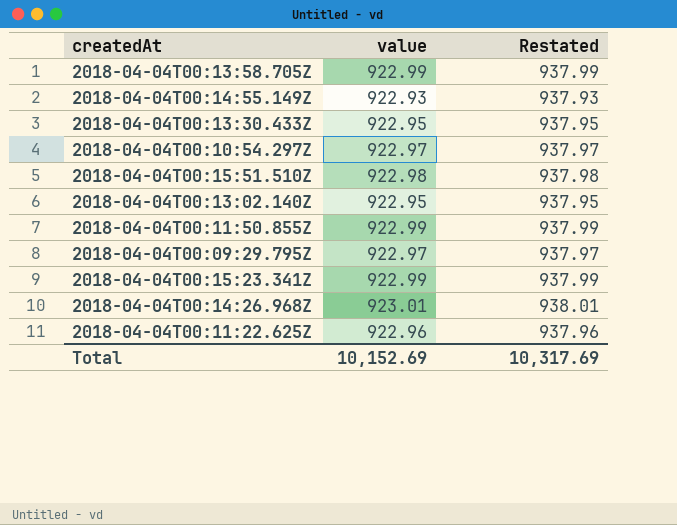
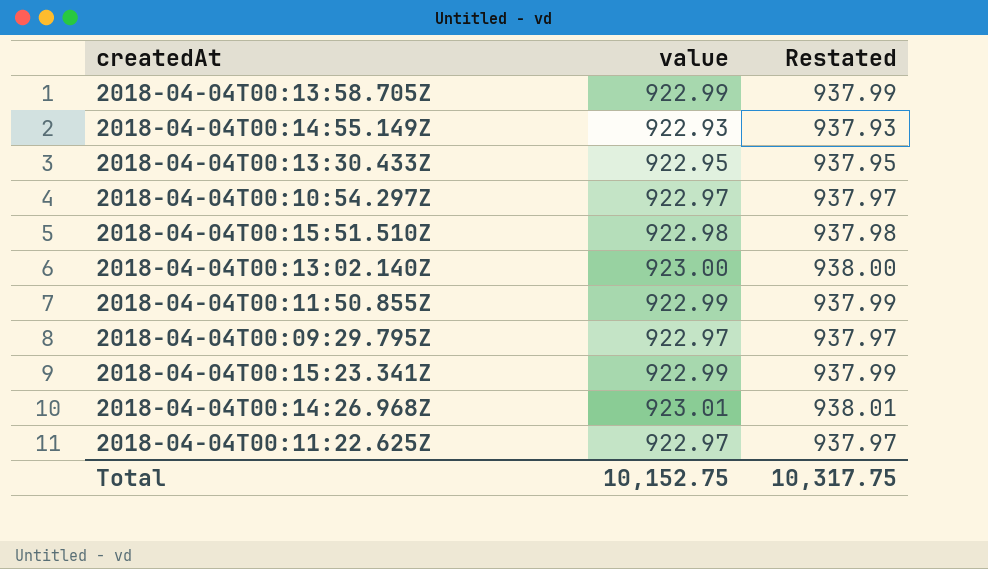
2018-04-04T00:13:02.140Z | value: 922.95 -> 923.00
2018-04-04T00:13:02.140Z | Restated: 937.95 -> 938.00
2018-04-04T00:11:22.625Z | value: 922.96 -> 922.97
2018-04-04T00:11:22.625Z | Restated: 937.96 -> 937.97
Total | value: 10,152.69 -> 10,152.75
Total | Restated: 10,317.69 -> 10,317.75

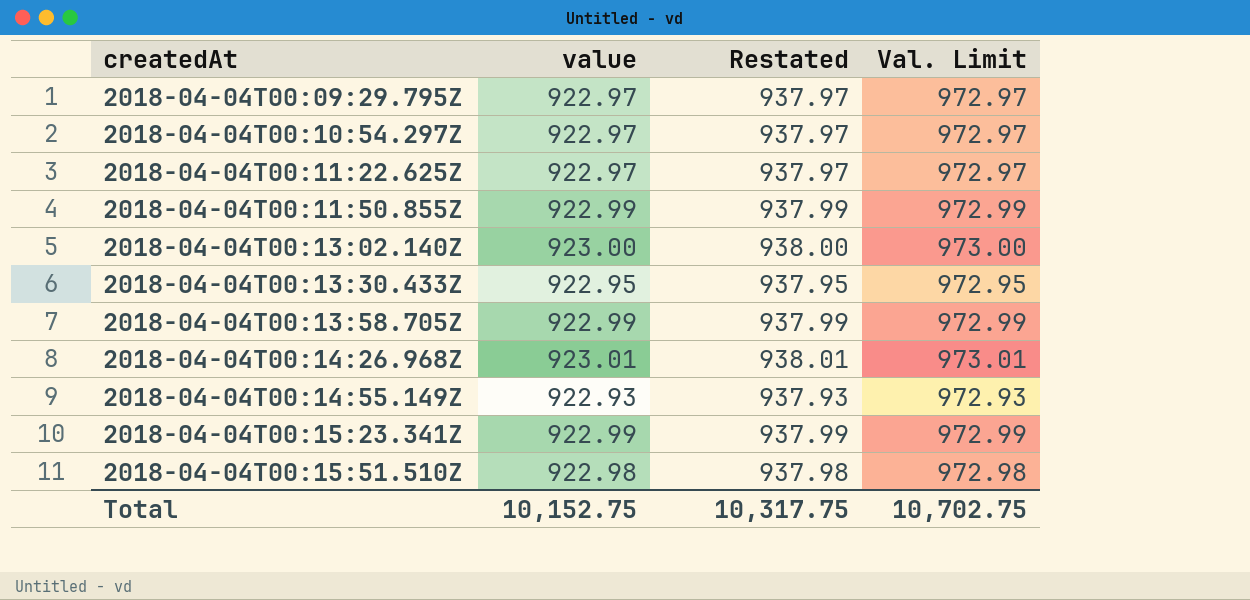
row order: none -> createdAt ascending
column Val. Limit | formula: none -> [value] + 50

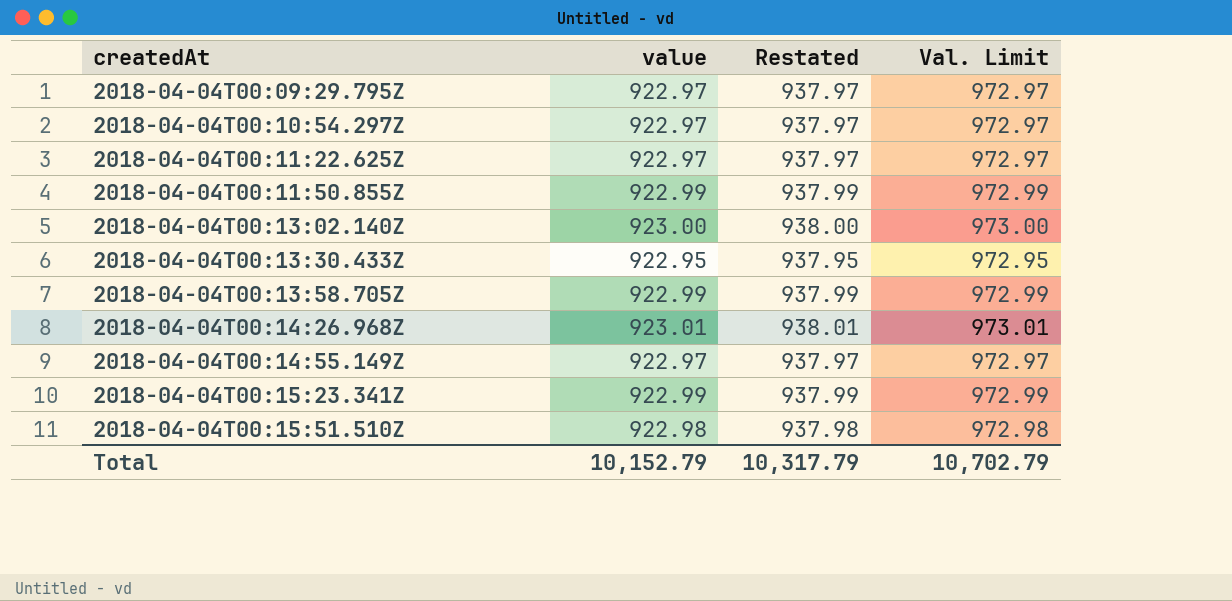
2018-04-04T00:14:55.149Z | value: 922.93 -> 922.97
2018-04-04T00:14:55.149Z | Restated: 937.93 -> 937.97
2018-04-04T00:14:55.149Z | Val. Limit: 972.93 -> 972.97
Total | value: 10,152.75 -> 10,152.79
Total | Restated: 10,317.75 -> 10,317.79
Total | Val. Limit: 10,702.75 -> 10,702.79

